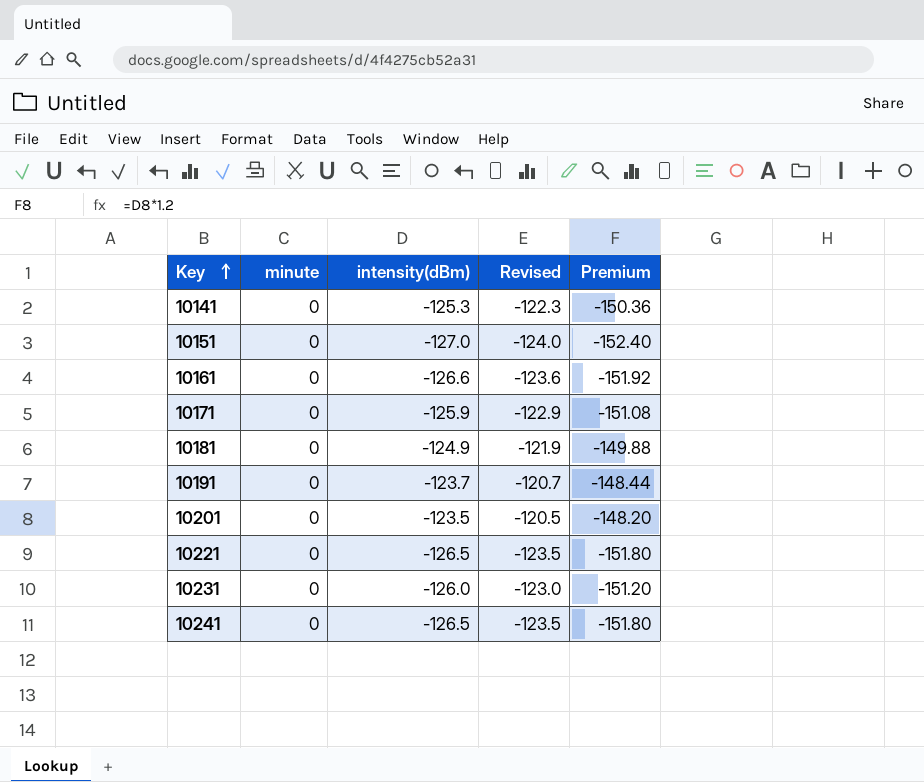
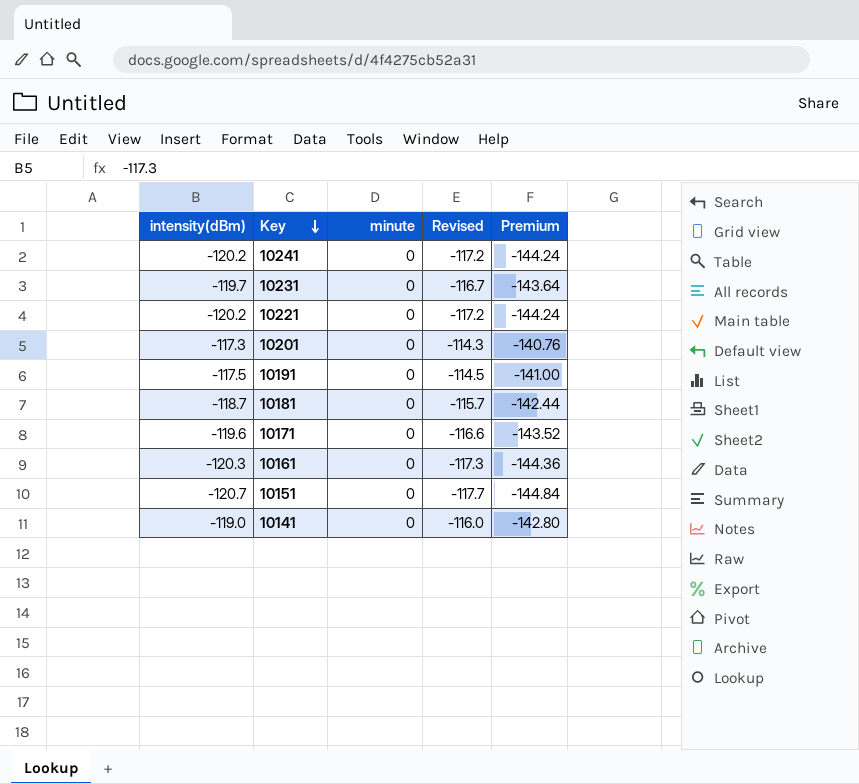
row order: Key ascending -> Key descending
column intensity(dBm) | position: 3 -> 1
10241 | intensity(dBm): -126.5 -> -120.2
10241 | Revised: -123.5 -> -117.2
10241 | Premium: -151.80 -> -144.24
10231 | intensity(dBm): -126.0 -> -119.7
10231 | Revised: -123.0 -> -116.7
10231 | Premium: -151.20 -> -143.64
10221 | intensity(dBm): -126.5 -> -120.2
10221 | Revised: -123.5 -> -117.2
10221 | Premium: -151.80 -> -144.24
10201 | intensity(dBm): -123.5 -> -117.3
10201 | Revised: -120.5 -> -114.3
10201 | Premium: -148.20 -> -140.76
10191 | intensity(dBm): -123.7 -> -117.5
10191 | Revised: -120.7 -> -114.5
10191 | Premium: -148.44 -> -141.00
10181 | intensity(dBm): -124.9 -> -118.7
10181 | Revised: -121.9 -> -115.7
10181 | Premium: -149.88 -> -142.44
10171 | intensity(dBm): -125.9 -> -119.6
10171 | Revised: -122.9 -> -116.6
10171 | Premium: -151.08 -> -143.52
10161 | intensity(dBm): -126.6 -> -120.3
10161 | Revised: -123.6 -> -117.3
10161 | Premium: -151.92 -> -144.36
10151 | intensity(dBm): -127.0 -> -120.7
10151 | Revised: -124.0 -> -117.7
10151 | Premium: -152.40 -> -144.84
10141 | intensity(dBm): -125.3 -> -119.0
10141 | Revised: -122.3 -> -116.0
10141 | Premium: -150.36 -> -142.80

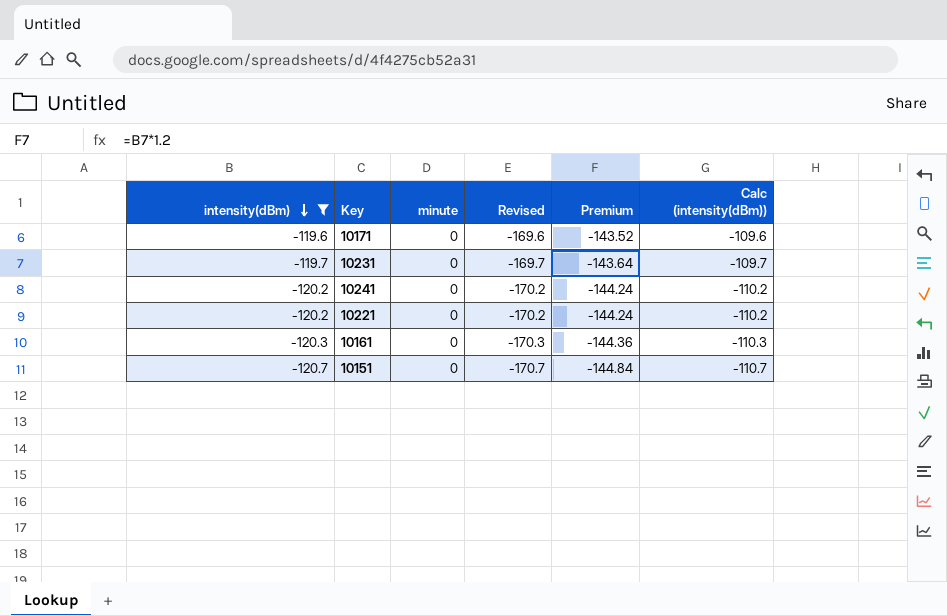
filter: none -> intensity(dBm) <= -119.6
row order: Key descending -> intensity(dBm) descending
column Revised | formula: [intensity(dBm)] + 3 -> [intensity(dBm)] - 50
column Calc (intensity(dBm)) | formula: none -> [intensity(dBm)] + 10

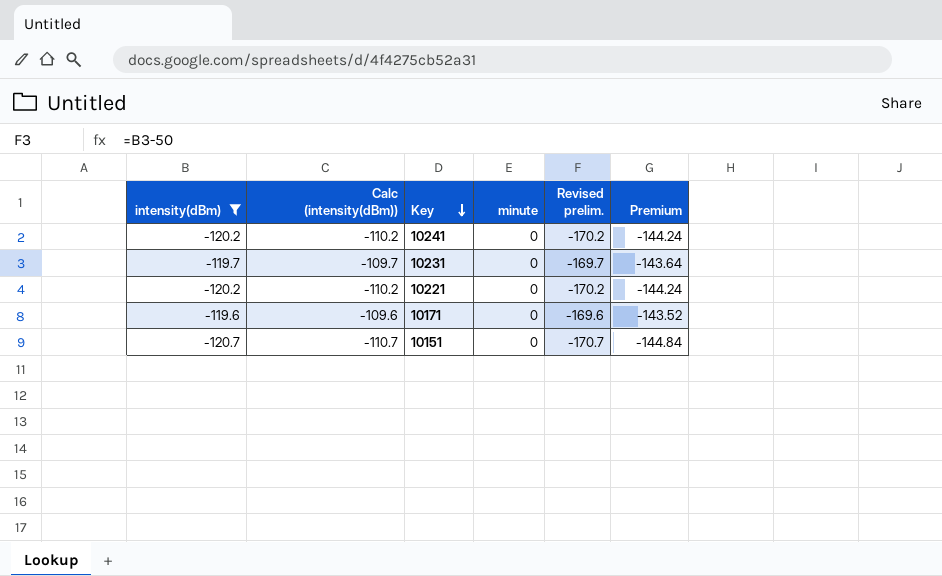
row order: intensity(dBm) descending -> Key descending
column Calc (intensity(dBm)) | position: 6 -> 2
column name: Revised -> Revised prelim.
row 10161: -120.3 | 0 | -170.3 | -144.36 | -110.3 -> none

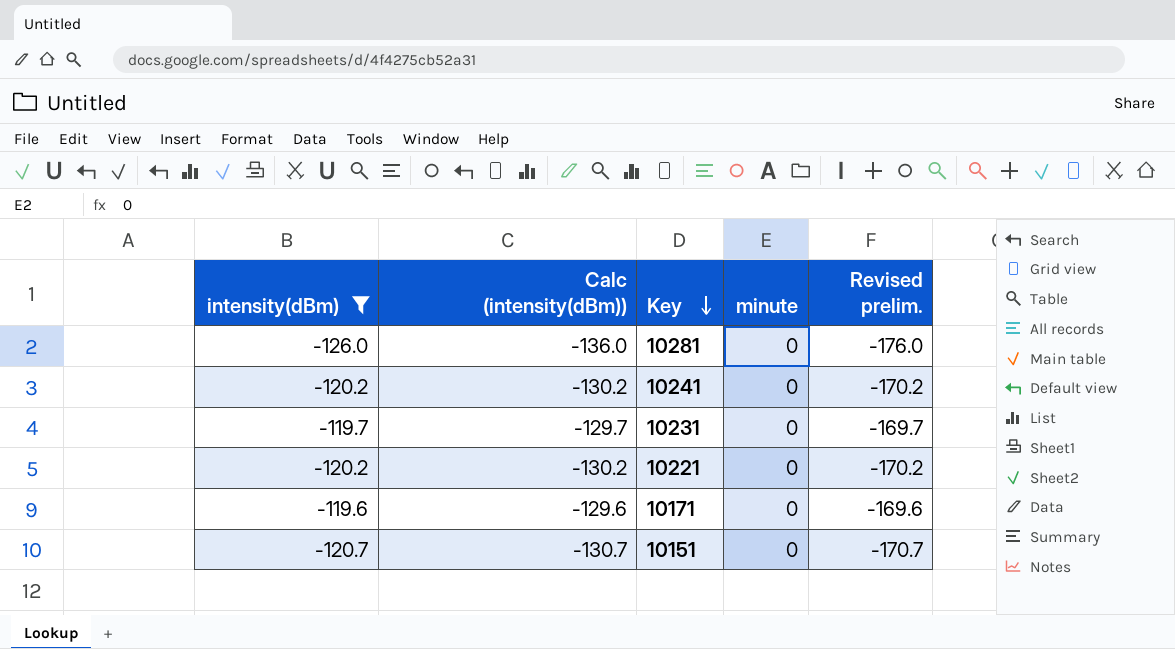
column Premium | formula: [intensity(dBm)] * 1.2 -> none
column Calc (intensity(dBm)) | formula: [intensity(dBm)] + 10 -> [intensity(dBm)] - 10
row 10281: none -> -126.0 | -136.0 | 0 | -176.0

